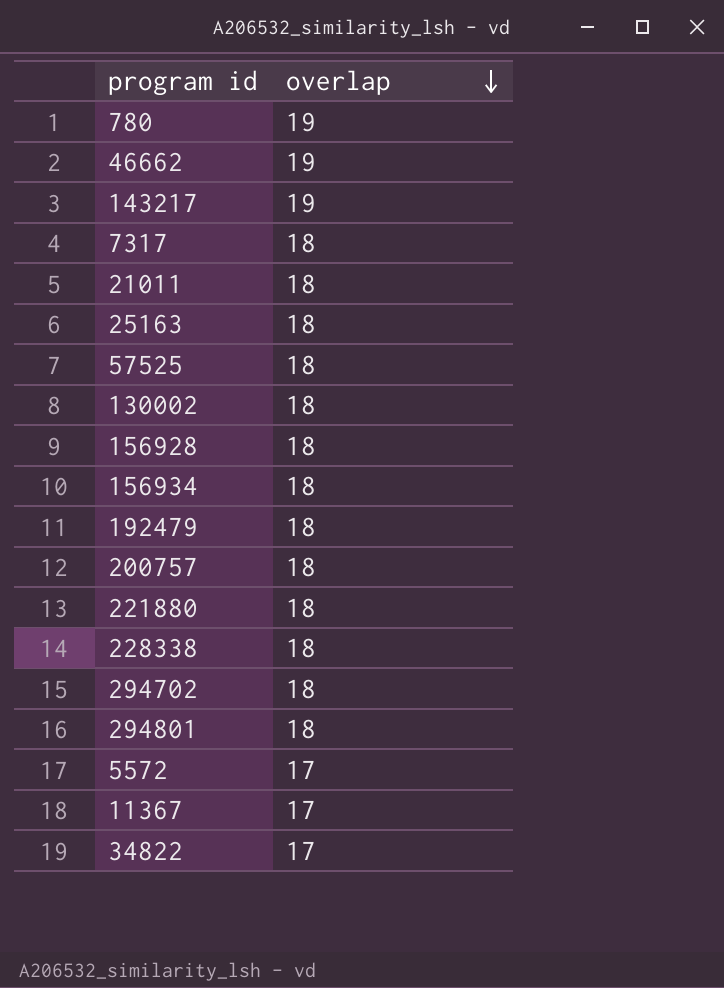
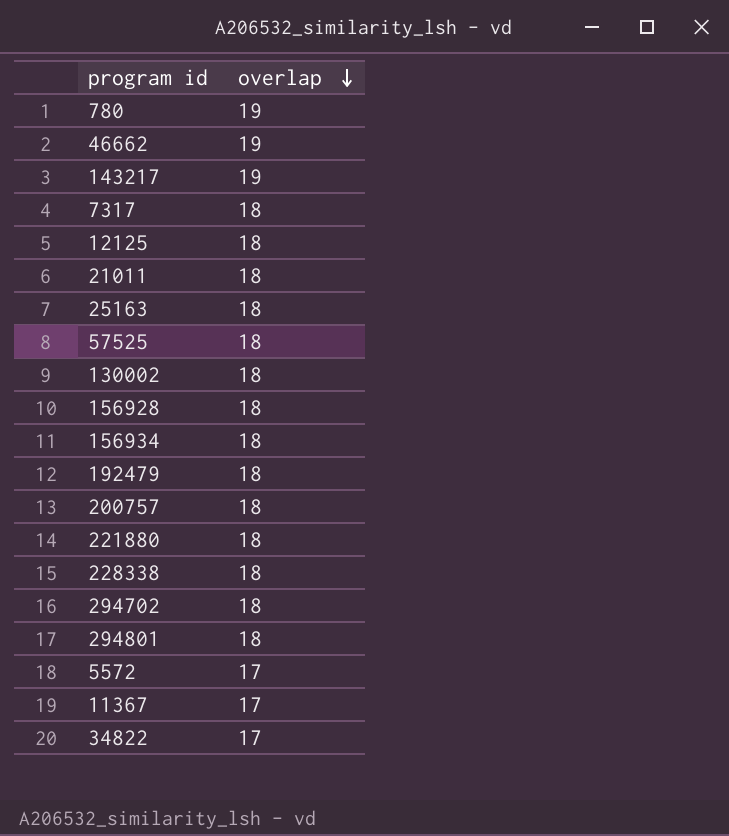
row 12125: none -> 18

